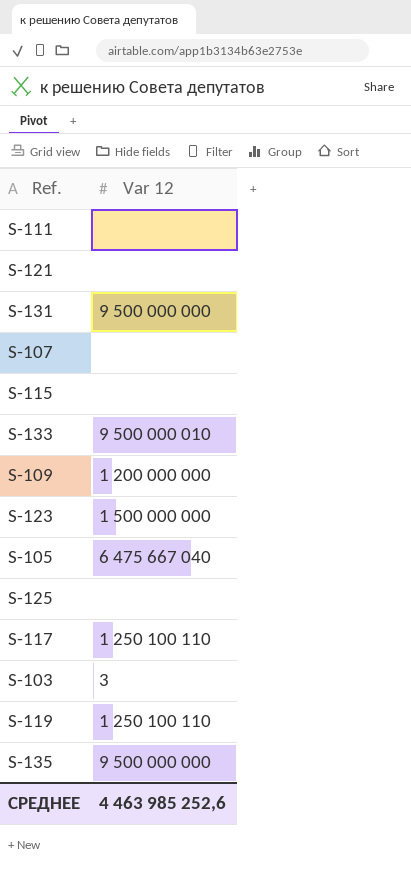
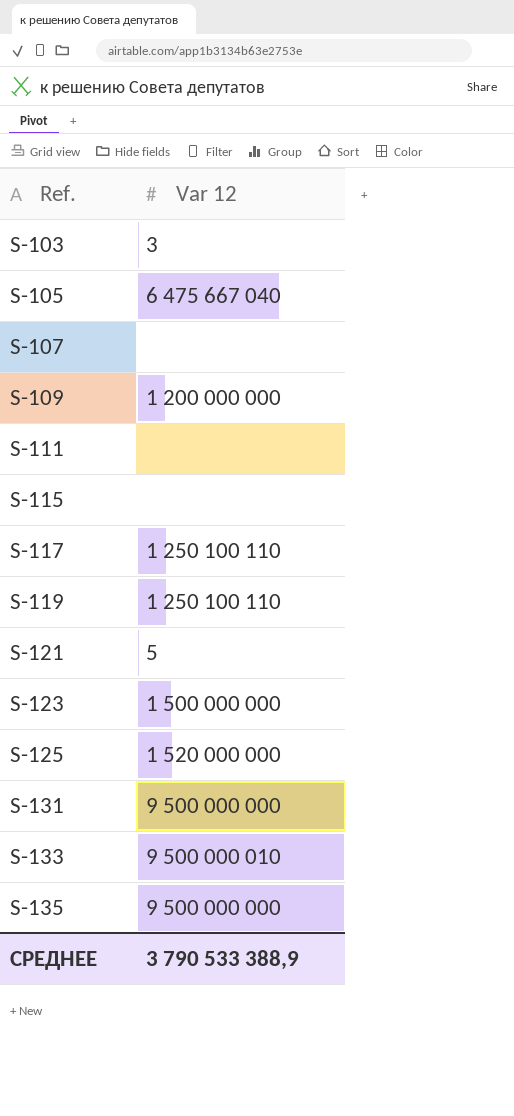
row order: none -> Ref. ascending
S-121 | Var 12: none -> 5
S-125 | Var 12: none -> 1 520 000 000
СРЕДНЕЕ | Var 12: 4 463 985 252,6 -> 3 790 533 388,9

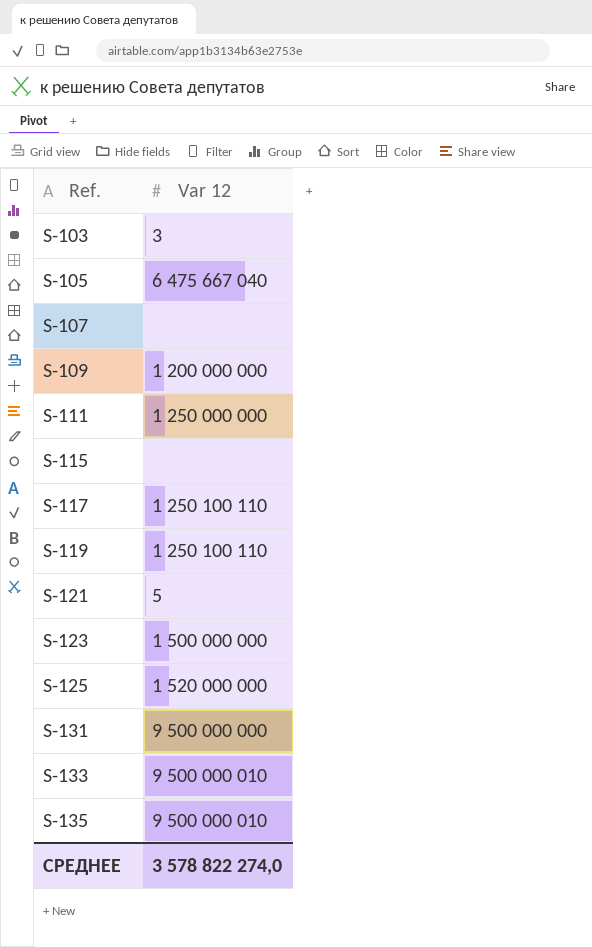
S-111 | Var 12: none -> 1 250 000 000
S-135 | Var 12: 9 500 000 000 -> 9 500 000 010
СРЕДНЕЕ | Var 12: 3 790 533 388,9 -> 3 578 822 274,0

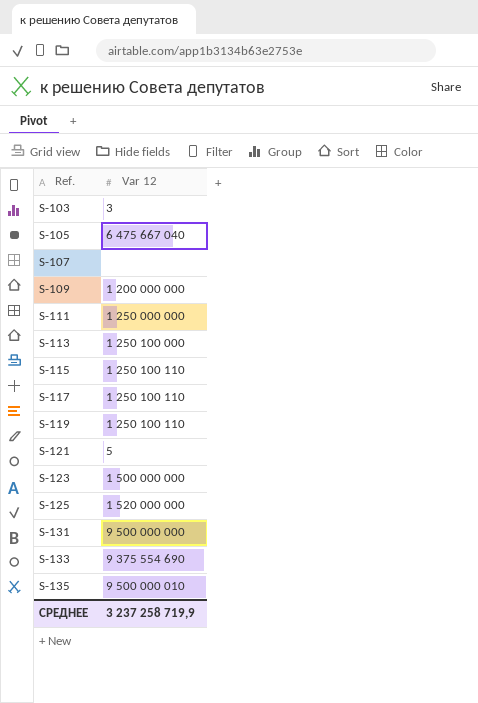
row S-113: none -> 1 250 100 000
S-115 | Var 12: none -> 1 250 100 110
S-133 | Var 12: 9 500 000 010 -> 9 375 554 690
СРЕДНЕЕ | Var 12: 3 578 822 274,0 -> 3 237 258 719,9

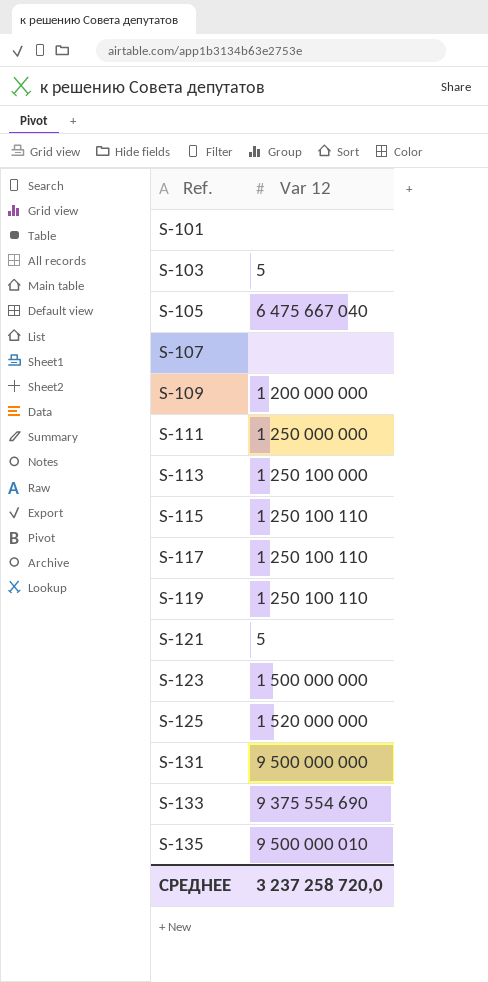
row S-101: none -> none
S-103 | Var 12: 3 -> 5
СРЕДНЕЕ | Var 12: 3 237 258 719,9 -> 3 237 258 720,0

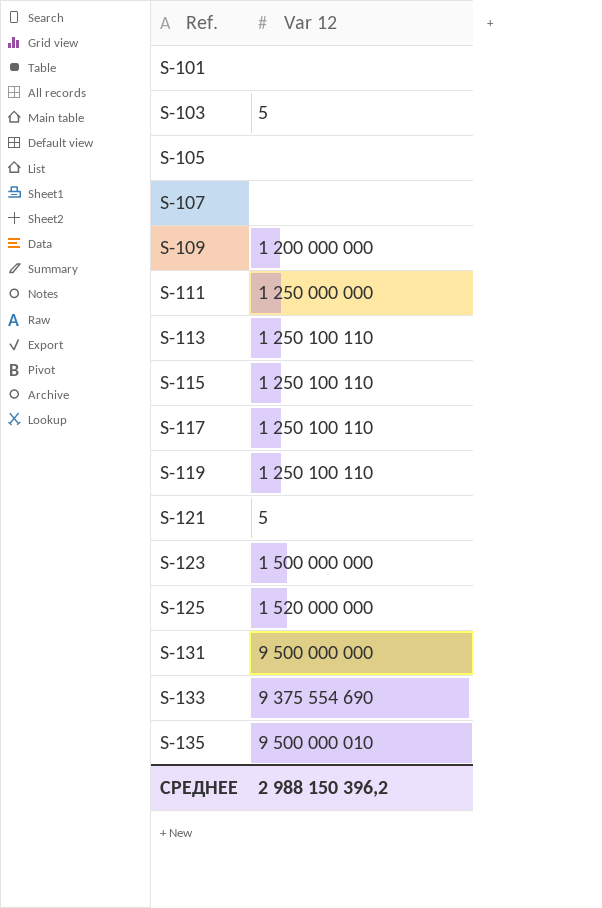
S-105 | Var 12: 6 475 667 040 -> none
S-113 | Var 12: 1 250 100 000 -> 1 250 100 110
СРЕДНЕЕ | Var 12: 3 237 258 720,0 -> 2 988 150 396,2

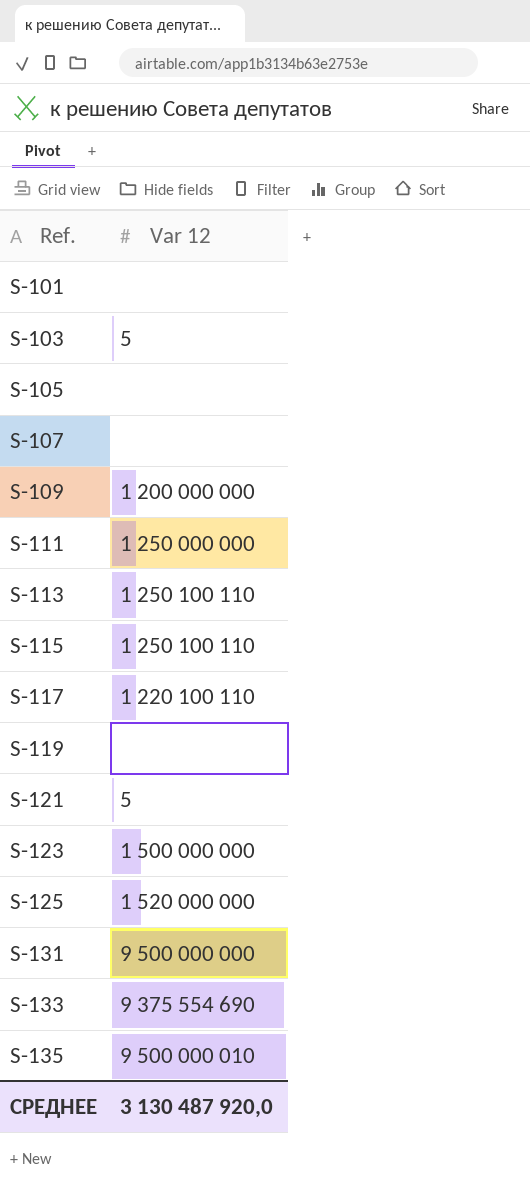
S-117 | Var 12: 1 250 100 110 -> 1 220 100 110
S-119 | Var 12: 1 250 100 110 -> none
СРЕДНЕЕ | Var 12: 2 988 150 396,2 -> 3 130 487 920,0

